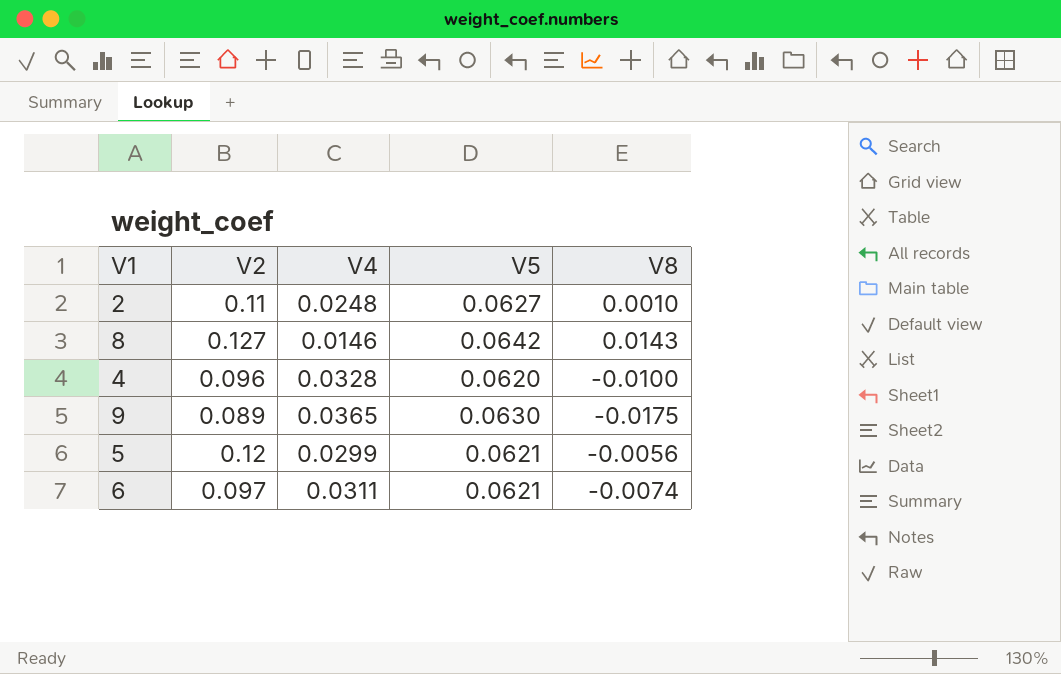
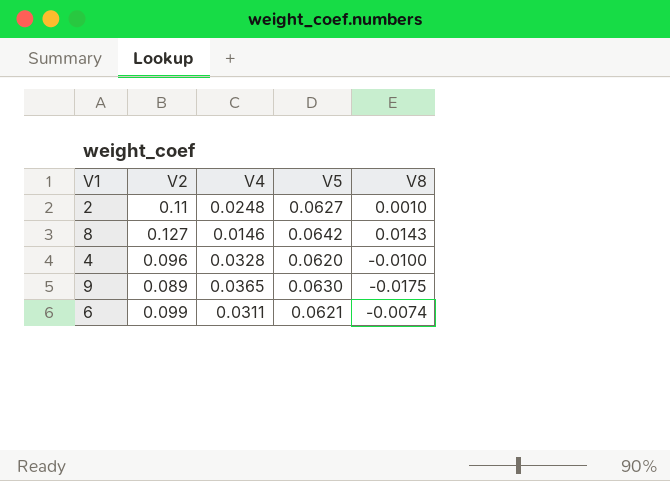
row 5: 0.12 | 0.0299 | 0.0621 | -0.0056 -> none
6 | V2: 0.097 -> 0.099

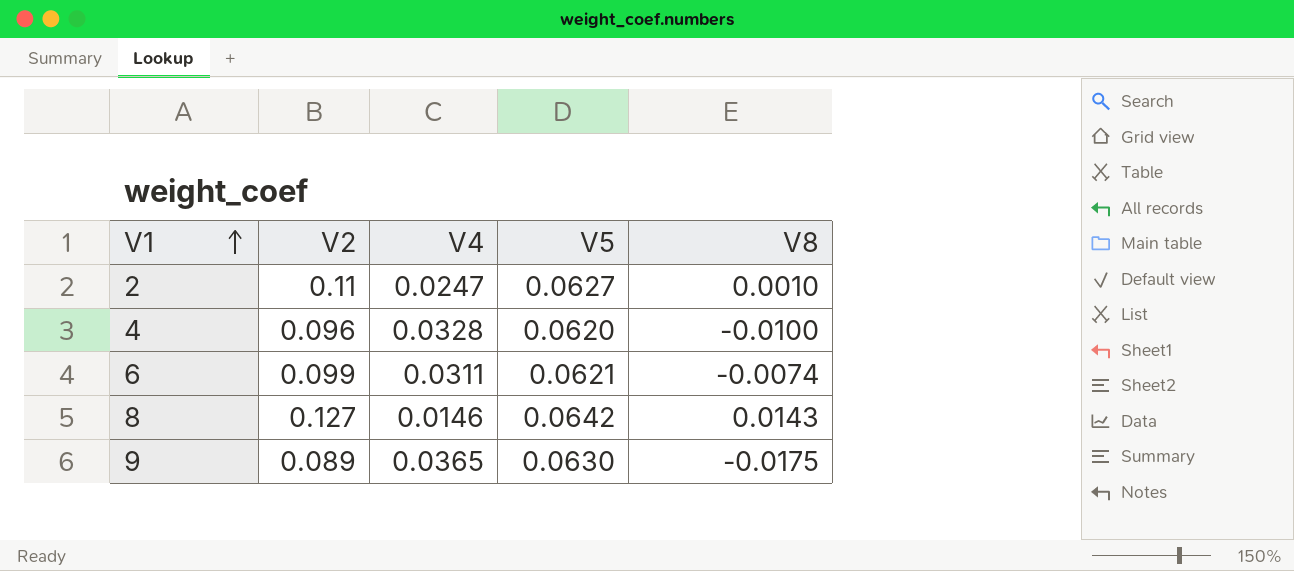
row order: none -> V1 ascending
2 | V4: 0.0248 -> 0.0247

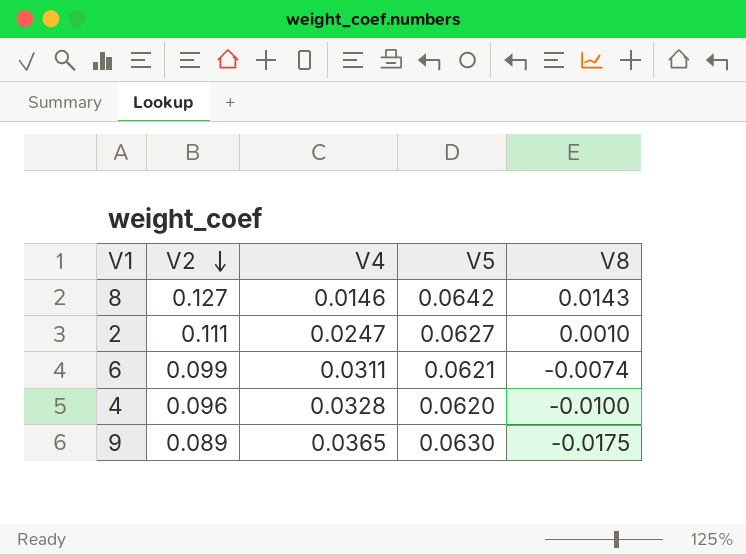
row order: V1 ascending -> V2 descending
2 | V2: 0.11 -> 0.111

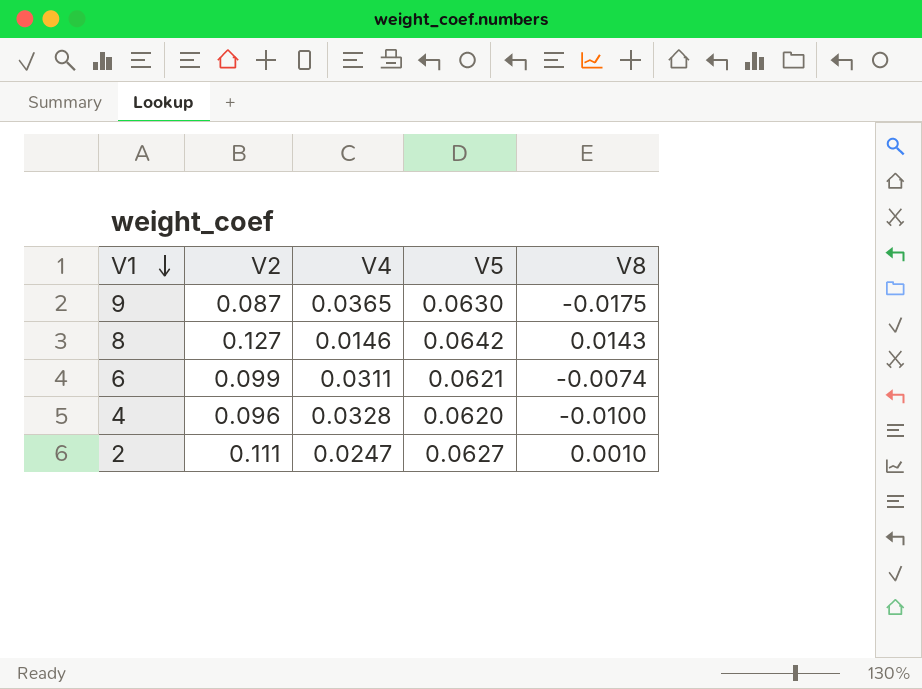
row order: V2 descending -> V1 descending
9 | V2: 0.089 -> 0.087

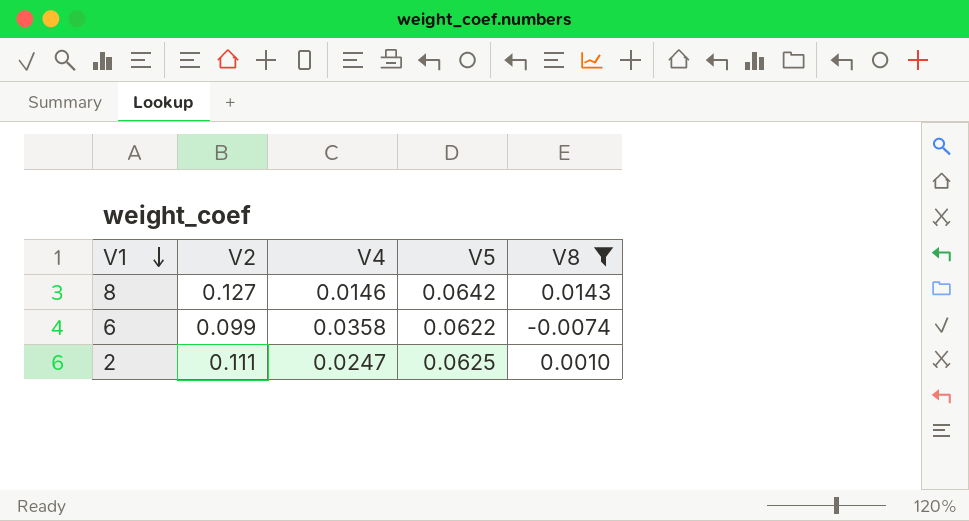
filter: none -> V8 >= -0.0074
6 | V4: 0.0311 -> 0.0358
6 | V5: 0.0621 -> 0.0622
2 | V5: 0.0627 -> 0.0625

